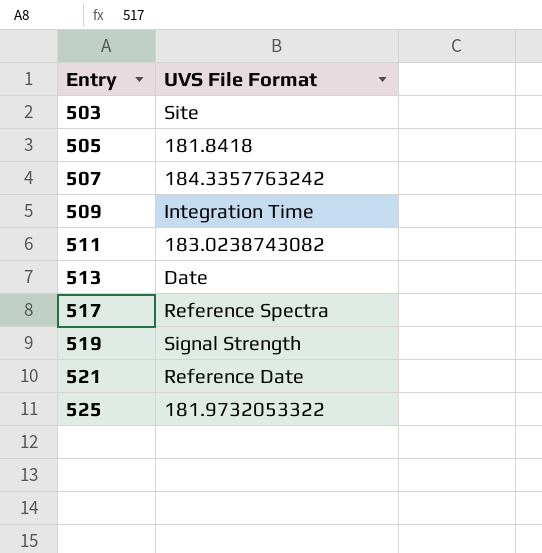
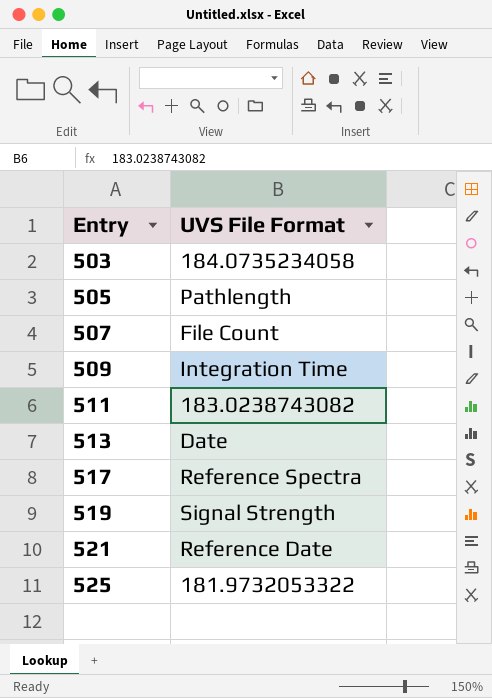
503 | UVS File Format: Site -> 184.0735234058
505 | UVS File Format: 181.8418 -> Pathlength
507 | UVS File Format: 184.3357763242 -> File Count

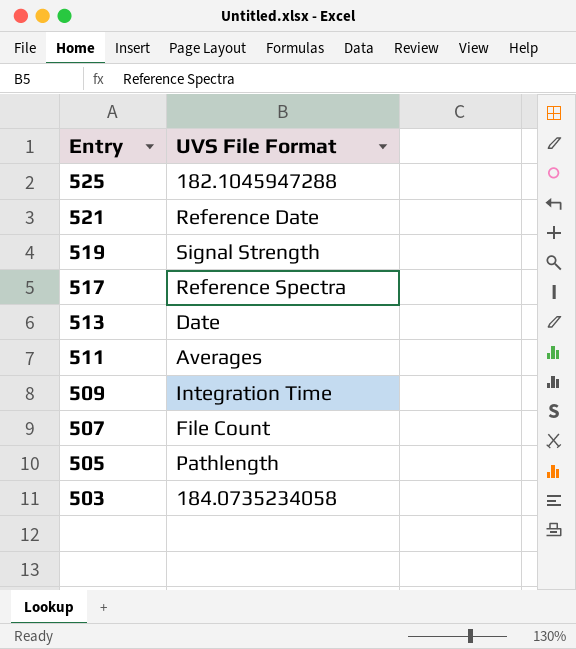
row order: Entry ascending -> Entry descending
525 | UVS File Format: 181.9732053322 -> 182.1045947288
511 | UVS File Format: 183.0238743082 -> Averages

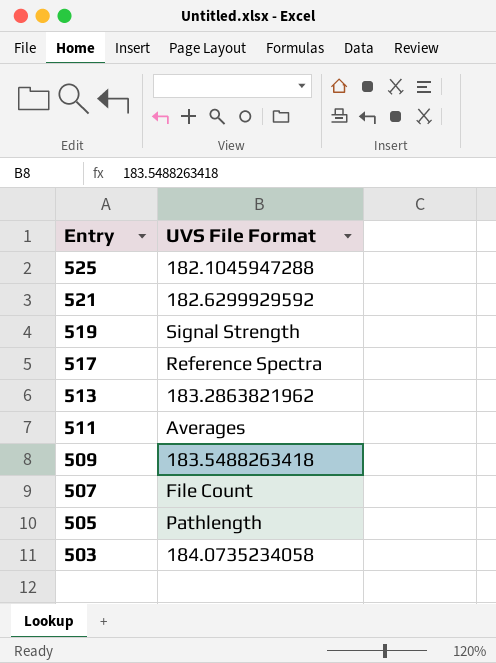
521 | UVS File Format: Reference Date -> 182.6299929592
513 | UVS File Format: Date -> 183.2863821962
509 | UVS File Format: Integration Time -> 183.5488263418

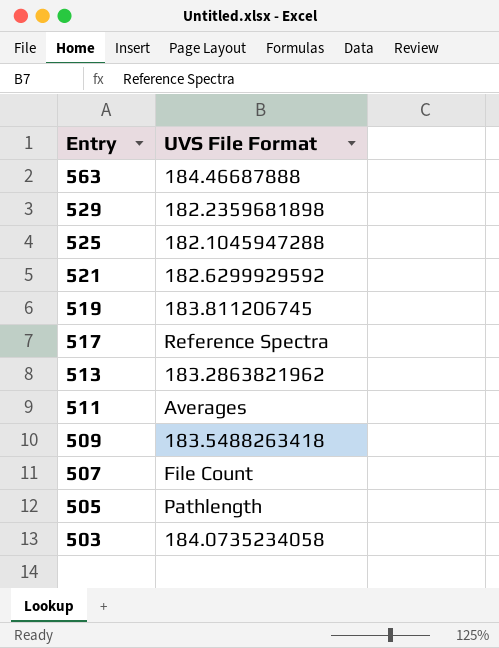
row 563: none -> 184.46687888
row 529: none -> 182.2359681898
519 | UVS File Format: Signal Strength -> 183.811206745

